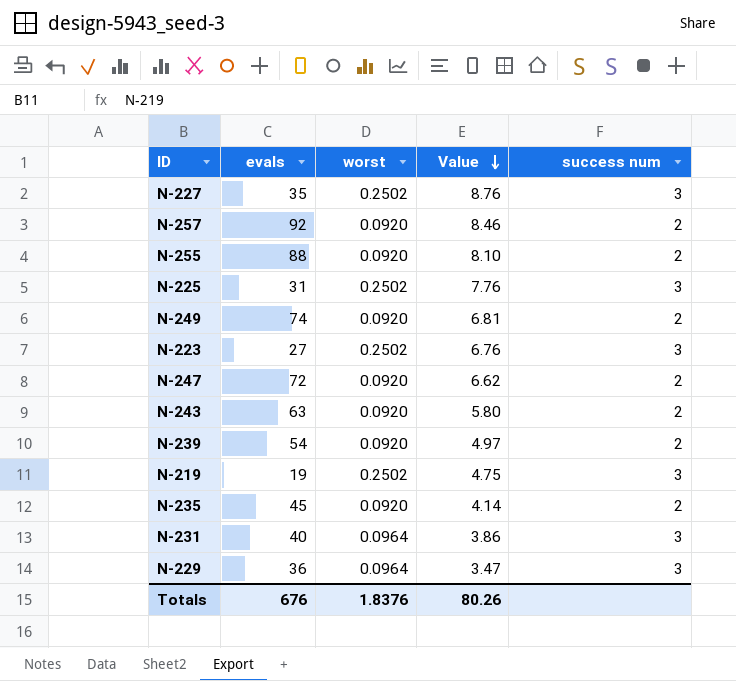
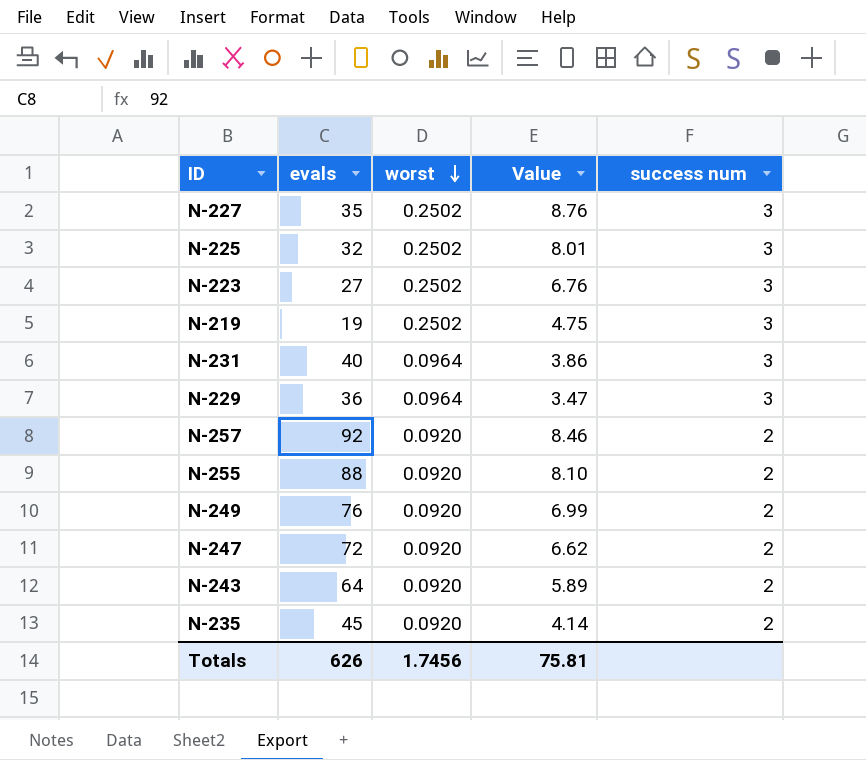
row order: Value descending -> worst descending
row N-239: 54 | 0.0920 | 4.97 | 2 -> none
N-225 | evals: 31 -> 32
N-225 | Value: 7.76 -> 8.01
N-249 | evals: 74 -> 76
N-249 | Value: 6.81 -> 6.99
N-243 | evals: 63 -> 64
N-243 | Value: 5.80 -> 5.89
Totals | evals: 676 -> 626
Totals | worst: 1.8376 -> 1.7456
Totals | Value: 80.26 -> 75.81

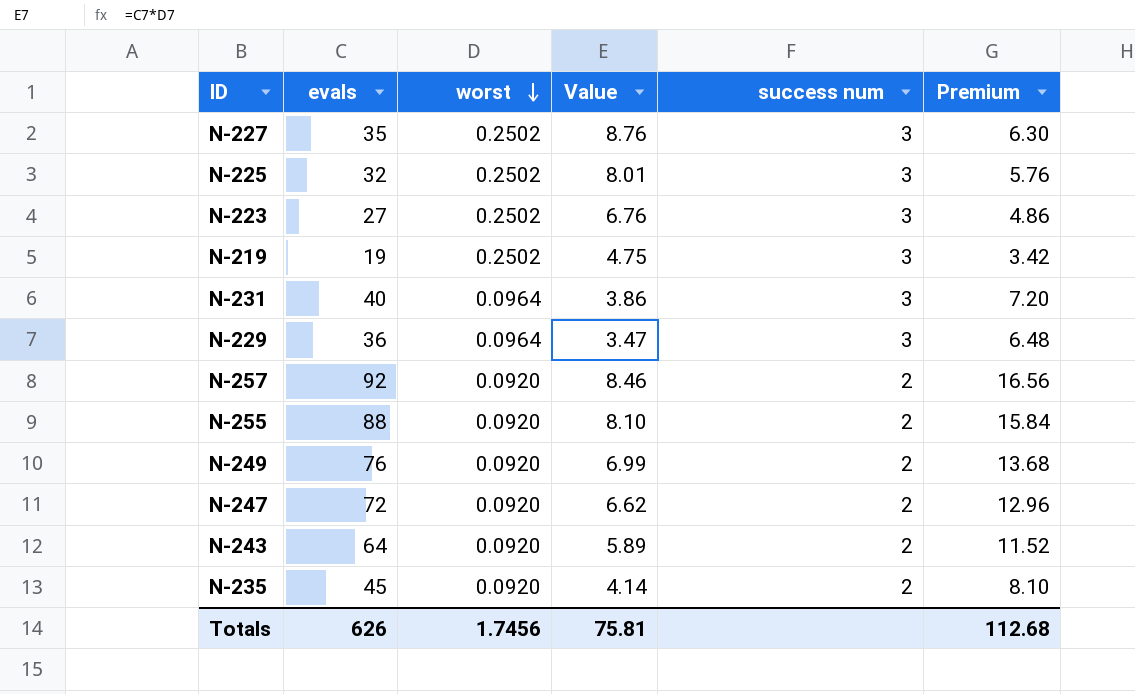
column Premium | formula: none -> [evals] * 0.18

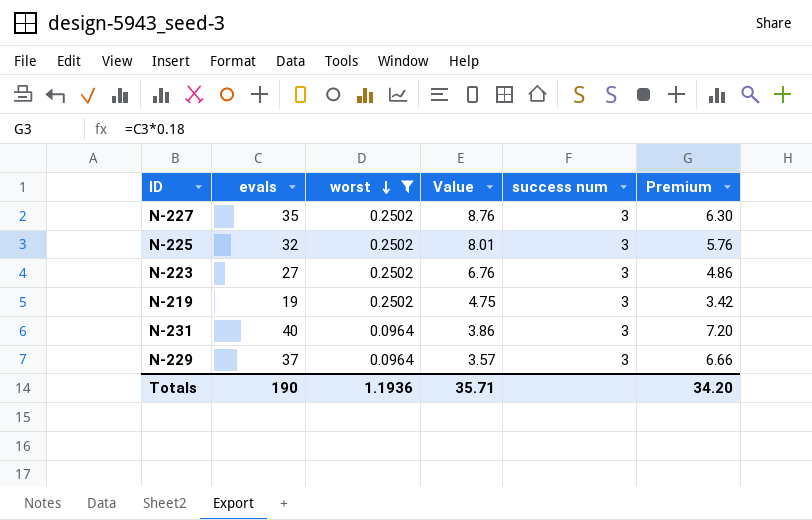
filter: none -> worst != 0.0920
N-229 | evals: 36 -> 37
N-229 | Value: 3.47 -> 3.57
N-229 | Premium: 6.48 -> 6.66
Totals | evals: 626 -> 190
Totals | worst: 1.7456 -> 1.1936
Totals | Value: 75.81 -> 35.71
Totals | Premium: 112.68 -> 34.20

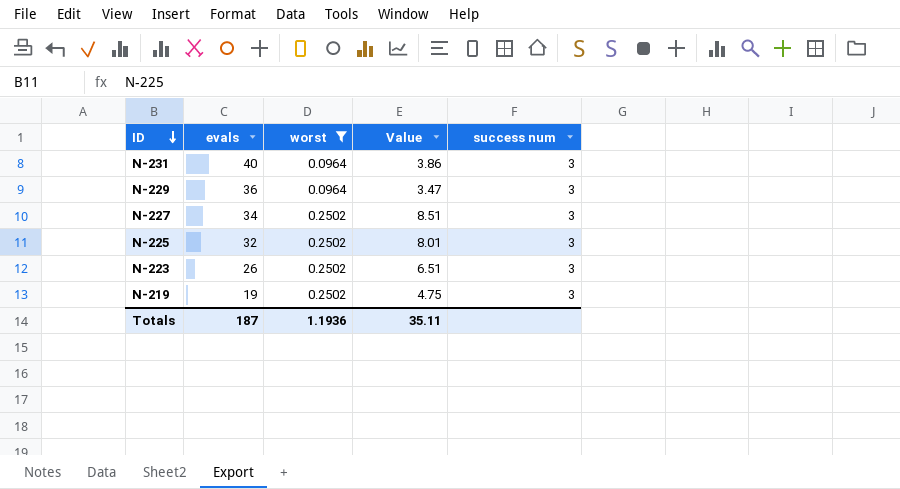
row order: worst descending -> ID descending
column Premium | formula: [evals] * 0.18 -> none
N-229 | evals: 37 -> 36
N-229 | Value: 3.57 -> 3.47
N-227 | evals: 35 -> 34
N-227 | Value: 8.76 -> 8.51
N-223 | evals: 27 -> 26
N-223 | Value: 6.76 -> 6.51
Totals | evals: 190 -> 187
Totals | Value: 35.71 -> 35.11

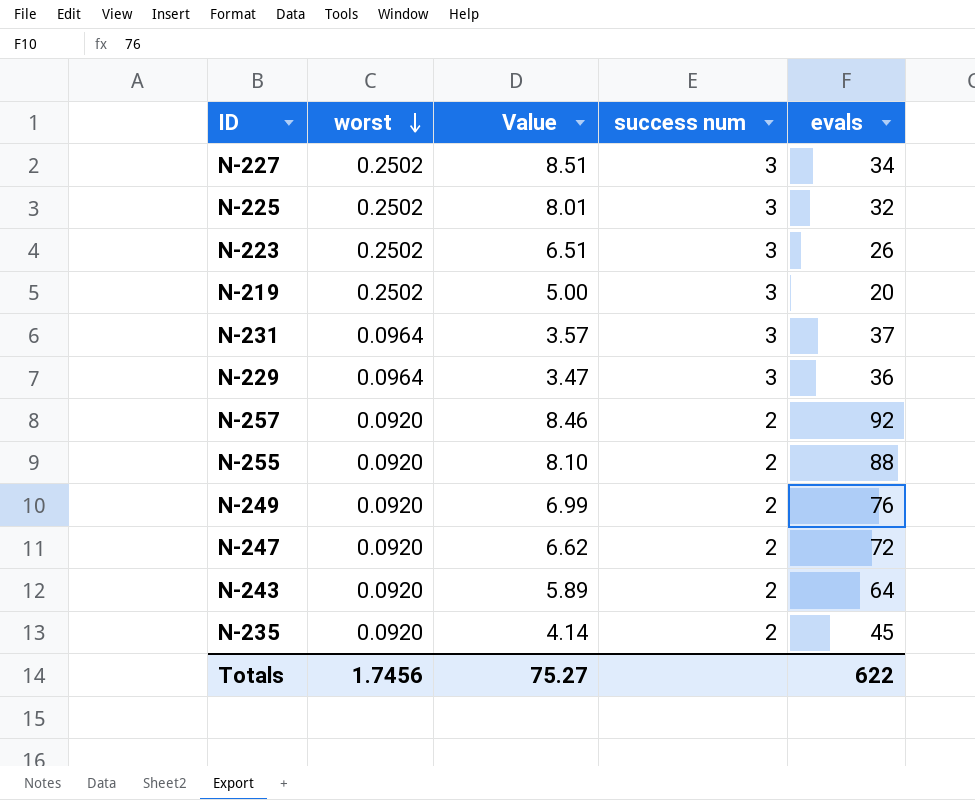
filter: worst != 0.0920 -> none
row order: ID descending -> worst descending
column evals | position: 2 -> 5
N-219 | Value: 4.75 -> 5.00
N-219 | evals: 19 -> 20
N-231 | Value: 3.86 -> 3.57
N-231 | evals: 40 -> 37
Totals | worst: 1.1936 -> 1.7456
Totals | Value: 35.11 -> 75.27
Totals | evals: 187 -> 622

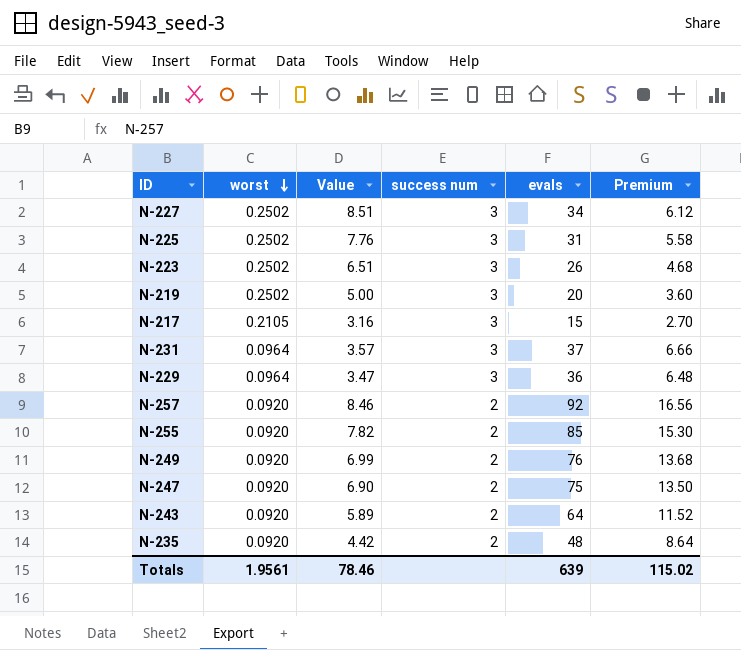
column Premium | formula: none -> [evals] * 0.18
N-225 | Value: 8.01 -> 7.76
N-225 | evals: 32 -> 31
row N-217: none -> 0.2105 | 3.16 | 3 | 15 | 2.70
N-255 | Value: 8.10 -> 7.82
N-255 | evals: 88 -> 85
N-247 | Value: 6.62 -> 6.90
N-247 | evals: 72 -> 75
N-235 | Value: 4.14 -> 4.42
N-235 | evals: 45 -> 48
Totals | worst: 1.7456 -> 1.9561
Totals | Value: 75.27 -> 78.46
Totals | evals: 622 -> 639

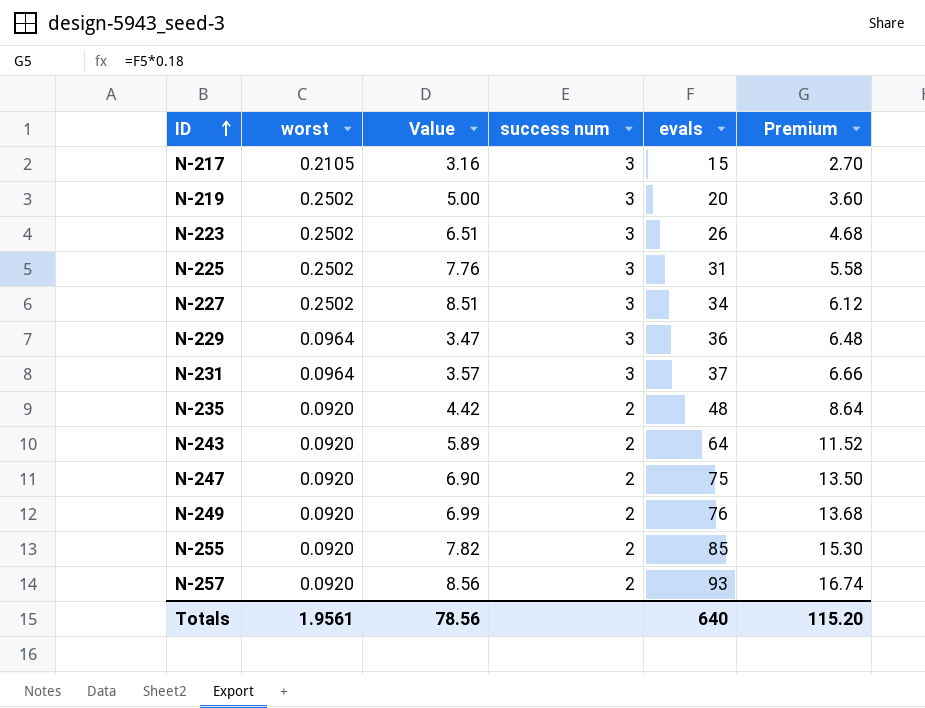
row order: worst descending -> ID ascending
N-257 | Value: 8.46 -> 8.56
N-257 | evals: 92 -> 93
N-257 | Premium: 16.56 -> 16.74
Totals | Value: 78.46 -> 78.56
Totals | evals: 639 -> 640
Totals | Premium: 115.02 -> 115.20

